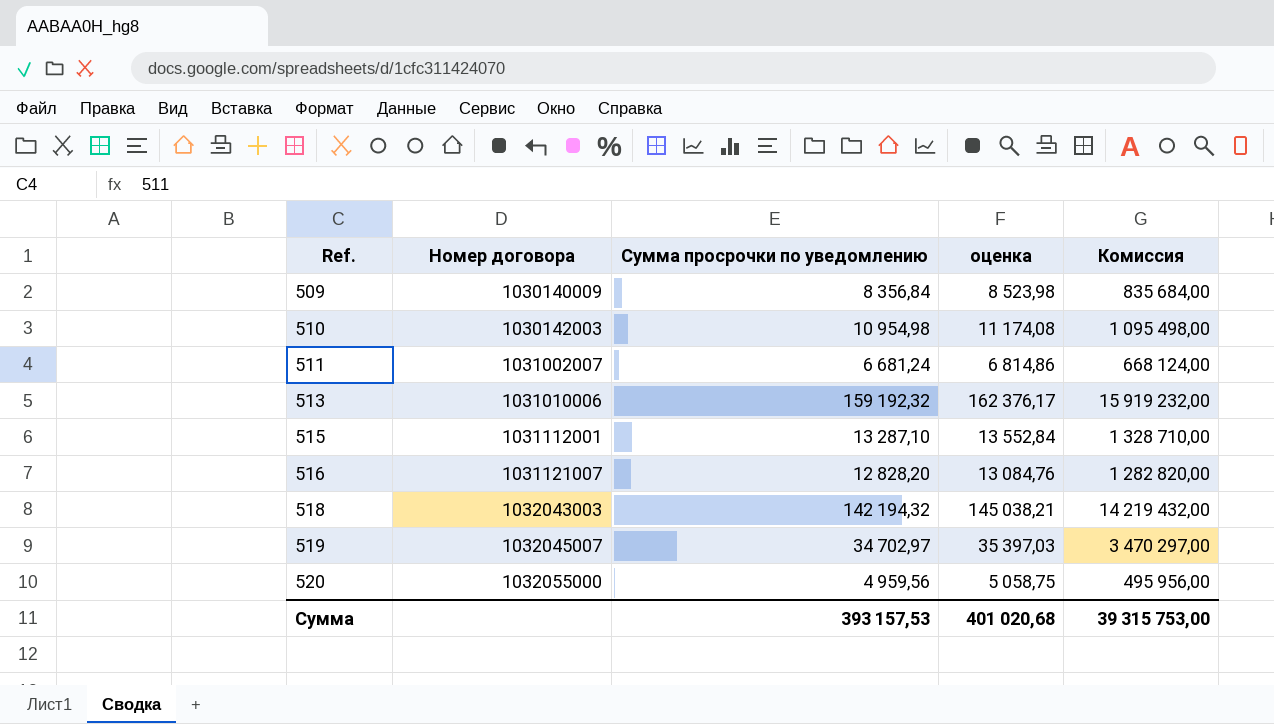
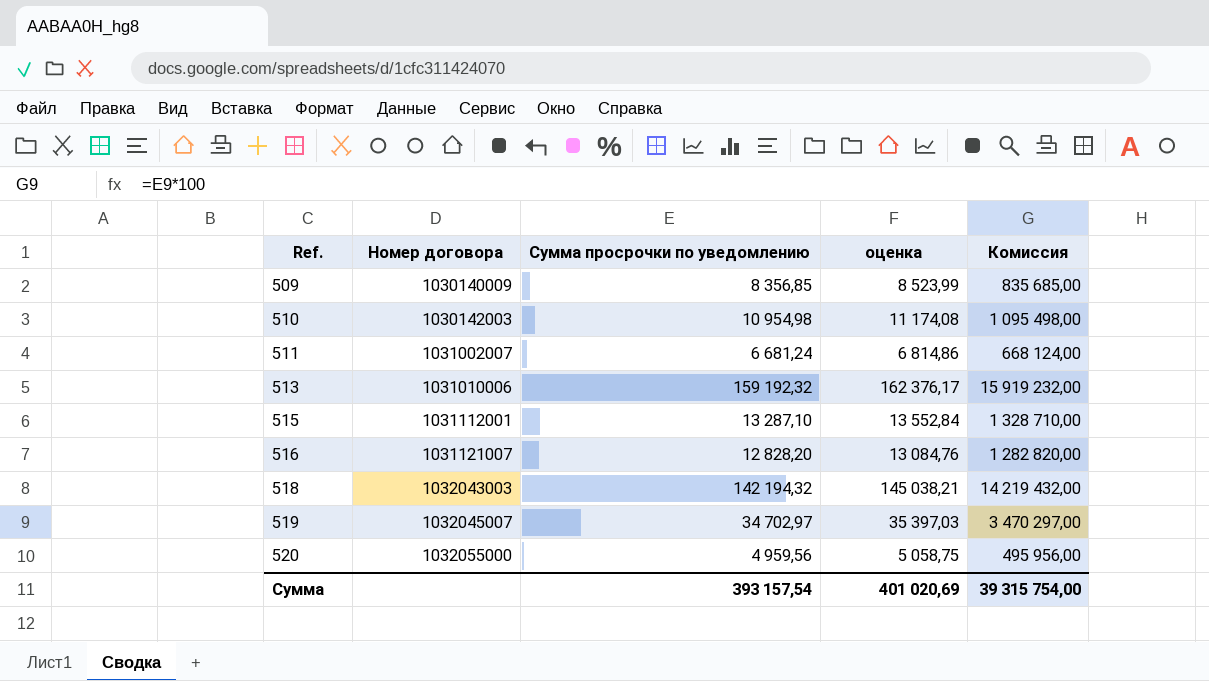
509 | Сумма просрочки по уведомлению: 8 356,84 -> 8 356,85
509 | оценка: 8 523,98 -> 8 523,99
509 | Комиссия: 835 684,00 -> 835 685,00
Сумма | Сумма просрочки по уведомлению: 393 157,53 -> 393 157,54
Сумма | оценка: 401 020,68 -> 401 020,69
Сумма | Комиссия: 39 315 753,00 -> 39 315 754,00

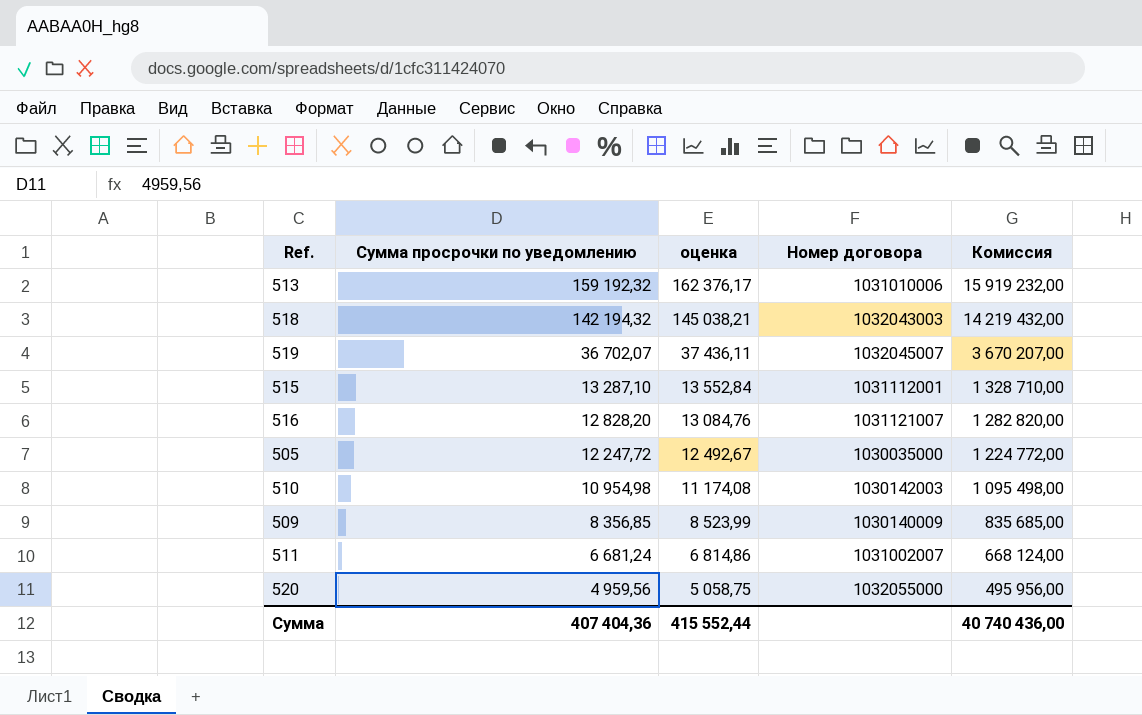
row order: Ref. ascending -> Сумма просрочки по уведомлению descending
column Номер договора | position: 2 -> 4
519 | Сумма просрочки по уведомлению: 34 702,97 -> 36 702,07
519 | оценка: 35 397,03 -> 37 436,11
519 | Комиссия: 3 470 297,00 -> 3 670 207,00
row 505: none -> 12 247,72 | 12 492,67 | 1030035000 | 1 224 772,00
Сумма | Сумма просрочки по уведомлению: 393 157,54 -> 407 404,36
Сумма | оценка: 401 020,69 -> 415 552,44
Сумма | Комиссия: 39 315 754,00 -> 40 740 436,00

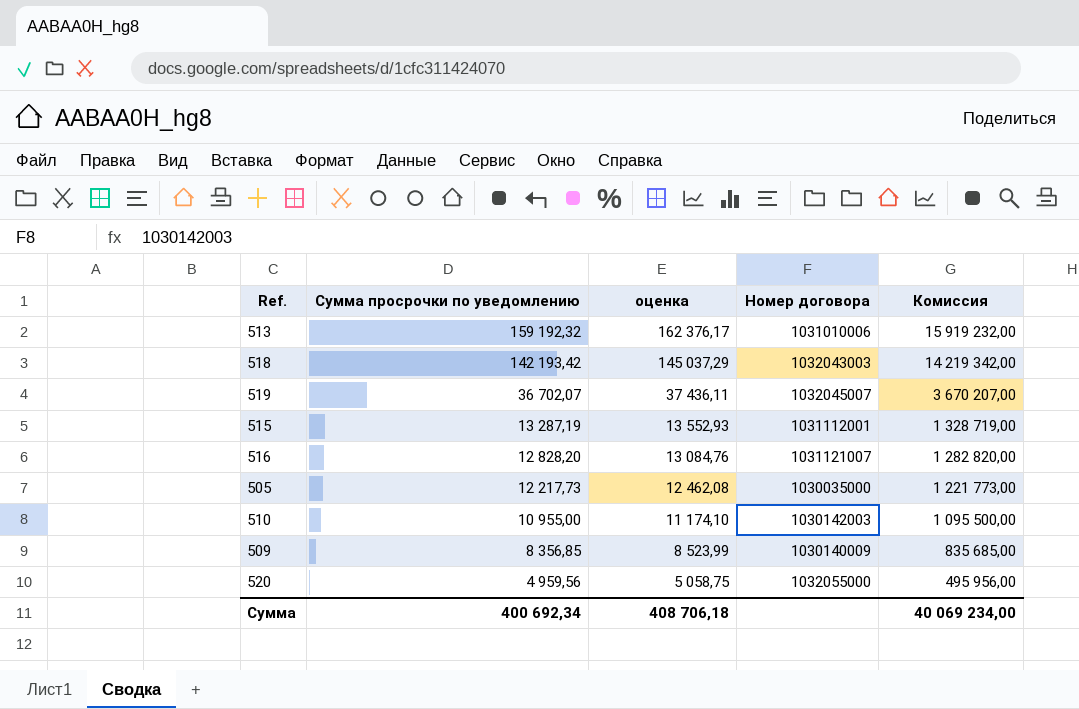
row 511: 6 681,24 | 6 814,86 | 1031002007 | 668 124,00 -> none
518 | Сумма просрочки по уведомлению: 142 194,32 -> 142 193,42
518 | оценка: 145 038,21 -> 145 037,29
518 | Комиссия: 14 219 432,00 -> 14 219 342,00
515 | Сумма просрочки по уведомлению: 13 287,10 -> 13 287,19
515 | оценка: 13 552,84 -> 13 552,93
515 | Комиссия: 1 328 710,00 -> 1 328 719,00
505 | Сумма просрочки по уведомлению: 12 247,72 -> 12 217,73
505 | оценка: 12 492,67 -> 12 462,08
505 | Комиссия: 1 224 772,00 -> 1 221 773,00
510 | Сумма просрочки по уведомлению: 10 954,98 -> 10 955,00
510 | оценка: 11 174,08 -> 11 174,10
510 | Комиссия: 1 095 498,00 -> 1 095 500,00
Сумма | Сумма просрочки по уведомлению: 407 404,36 -> 400 692,34
Сумма | оценка: 415 552,44 -> 408 706,18
Сумма | Комиссия: 40 740 436,00 -> 40 069 234,00

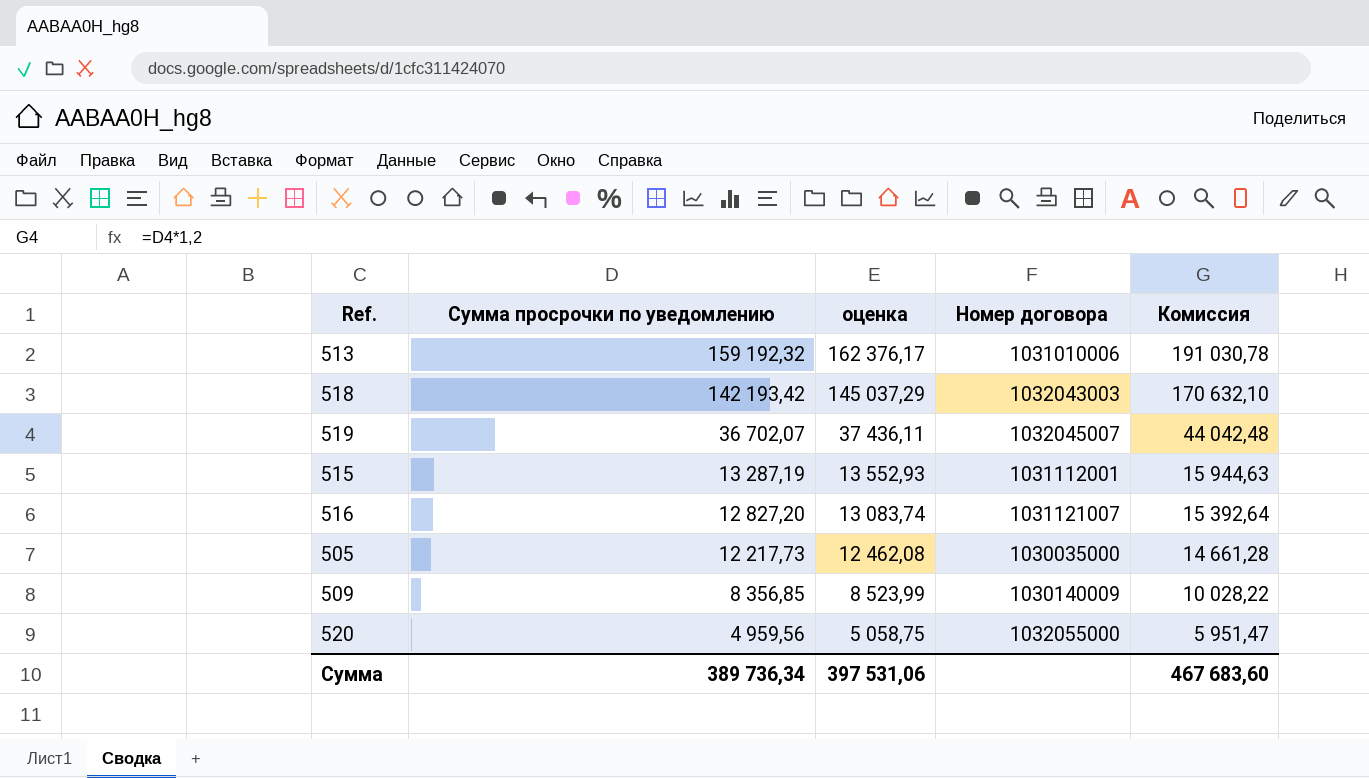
column Комиссия | formula: [Сумма просрочки по уведомлению] * 100 -> [Сумма просрочки по уведомлению] * 1,2
row 510: 10 955,00 | 11 174,10 | 1030142003 | 1 095 500,00 -> none
516 | Сумма просрочки по уведомлению: 12 828,20 -> 12 827,20
516 | оценка: 13 084,76 -> 13 083,74
Сумма | Сумма просрочки по уведомлению: 400 692,34 -> 389 736,34
Сумма | оценка: 408 706,18 -> 397 531,06
Сумма | Комиссия: 40 069 234,00 -> 467 683,60

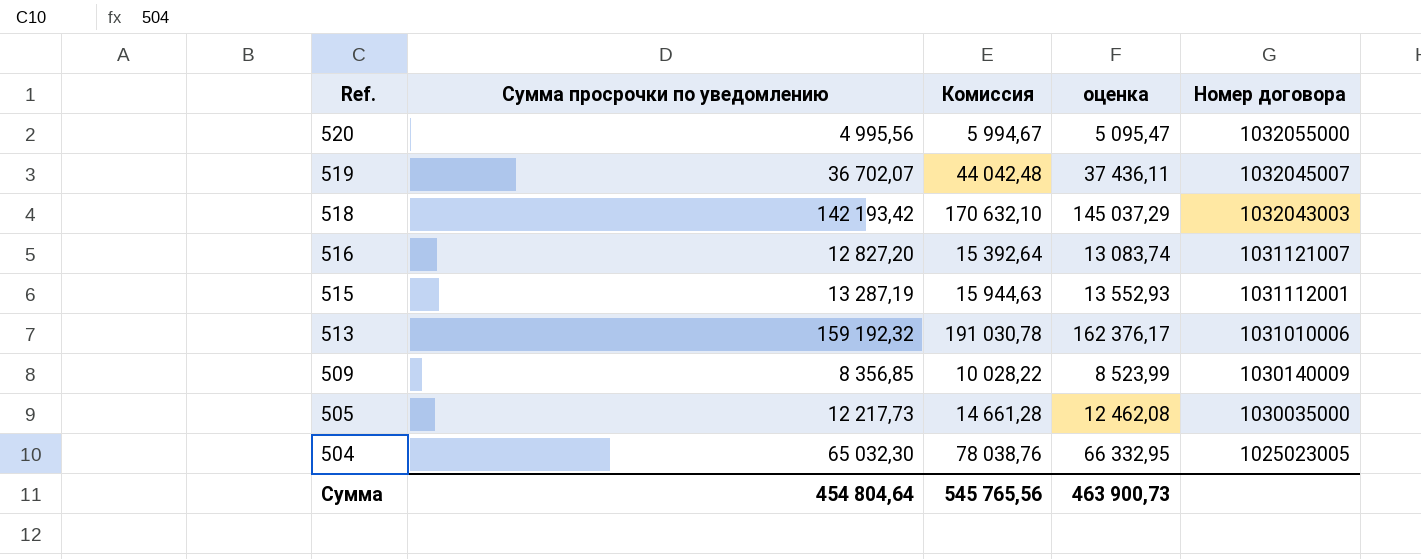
row order: Сумма просрочки по уведомлению descending -> Ref. descending
column Комиссия | position: 5 -> 3
520 | Сумма просрочки по уведомлению: 4 959,56 -> 4 995,56
520 | Комиссия: 5 951,47 -> 5 994,67
520 | оценка: 5 058,75 -> 5 095,47
row 504: none -> 65 032,30 | 78 038,76 | 66 332,95 | 1025023005
Сумма | Сумма просрочки по уведомлению: 389 736,34 -> 454 804,64
Сумма | Комиссия: 467 683,60 -> 545 765,56
Сумма | оценка: 397 531,06 -> 463 900,73

